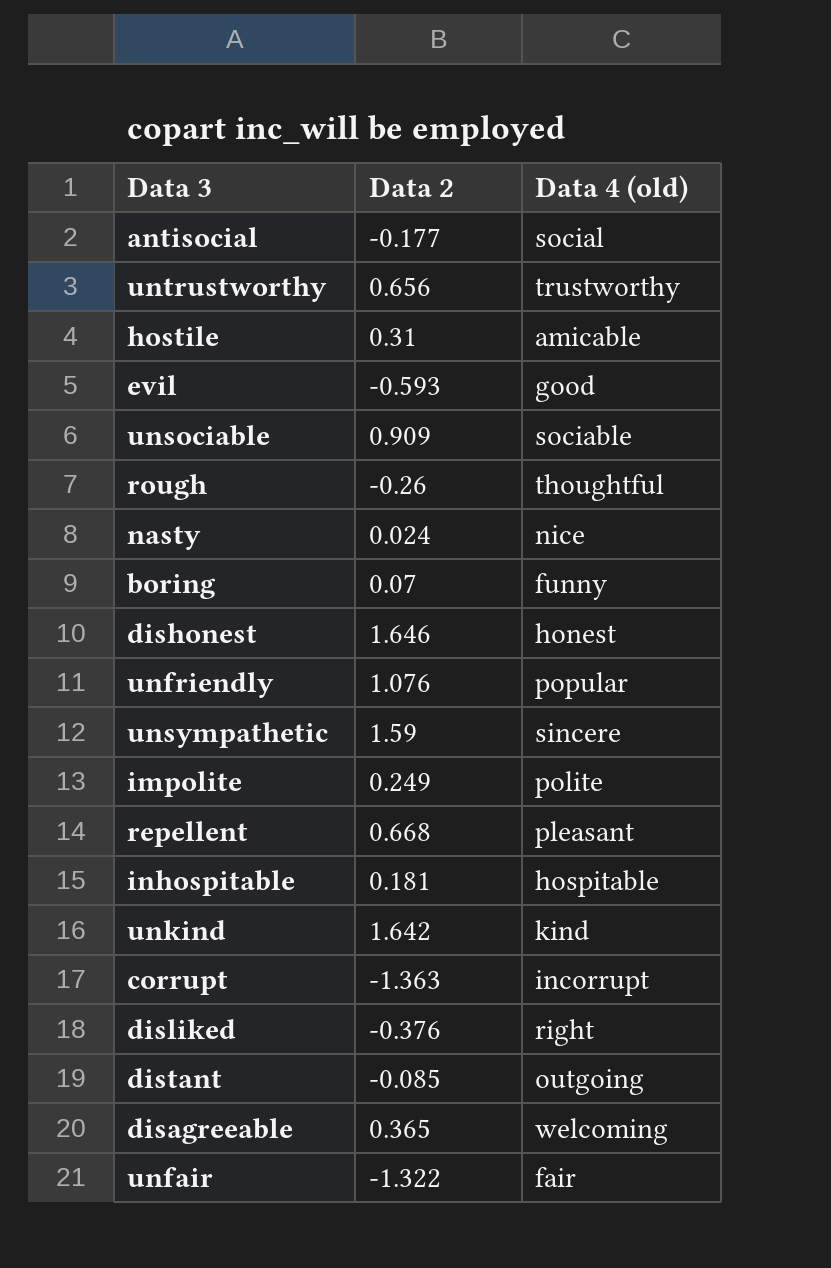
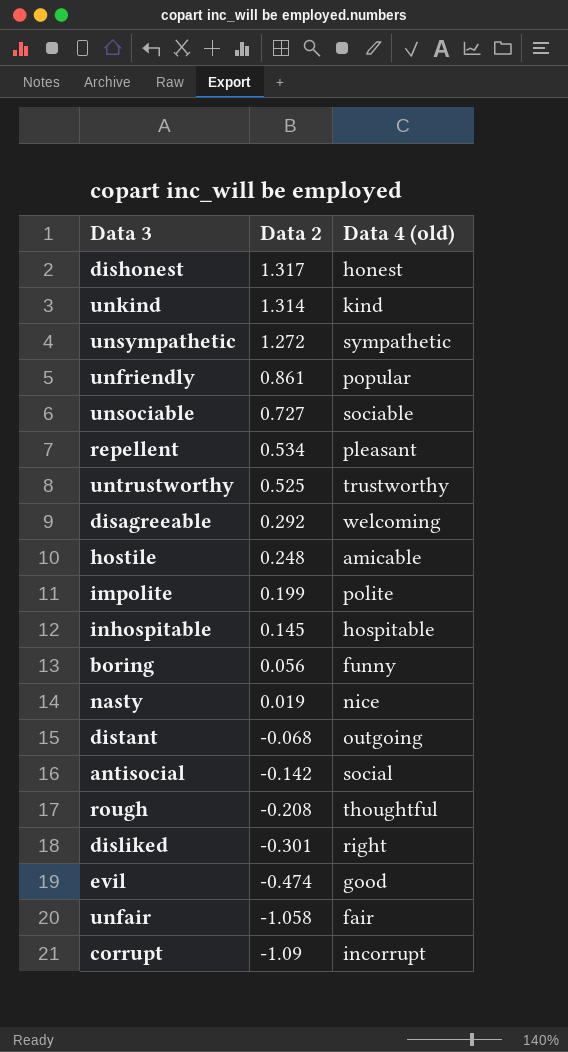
row order: none -> Data 2 descending
dishonest | Data 2: 1.646 -> 1.317
unkind | Data 2: 1.642 -> 1.314
unsympathetic | Data 2: 1.59 -> 1.272
unsympathetic | Data 4 (old): sincere -> sympathetic
unfriendly | Data 2: 1.076 -> 0.861
unsociable | Data 2: 0.909 -> 0.727
repellent | Data 2: 0.668 -> 0.534
untrustworthy | Data 2: 0.656 -> 0.525
disagreeable | Data 2: 0.365 -> 0.292
hostile | Data 2: 0.31 -> 0.248
impolite | Data 2: 0.249 -> 0.199
inhospitable | Data 2: 0.181 -> 0.145
boring | Data 2: 0.07 -> 0.056
nasty | Data 2: 0.024 -> 0.019
distant | Data 2: -0.085 -> -0.068
antisocial | Data 2: -0.177 -> -0.142
rough | Data 2: -0.26 -> -0.208
disliked | Data 2: -0.376 -> -0.301
evil | Data 2: -0.593 -> -0.474
unfair | Data 2: -1.322 -> -1.058
corrupt | Data 2: -1.363 -> -1.09

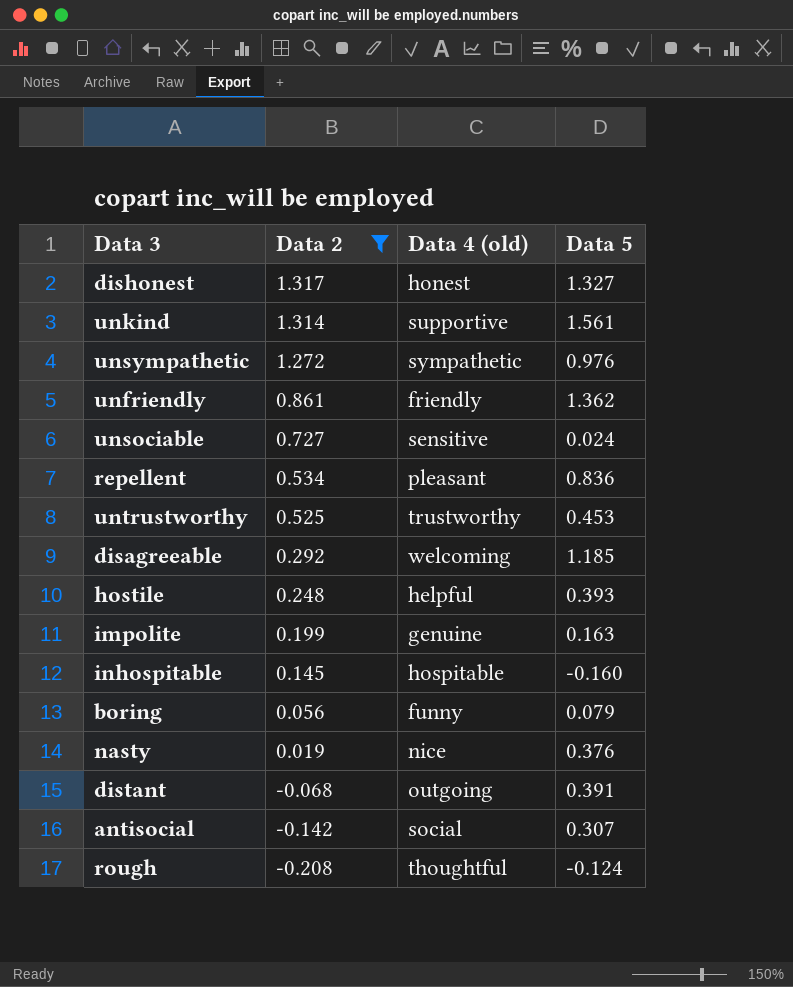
filter: none -> Data 2 >= -0.208
column Data 5 | position: none -> 4
unkind | Data 4 (old): kind -> supportive
unfriendly | Data 4 (old): popular -> friendly
unsociable | Data 4 (old): sociable -> sensitive
hostile | Data 4 (old): amicable -> helpful
impolite | Data 4 (old): polite -> genuine

